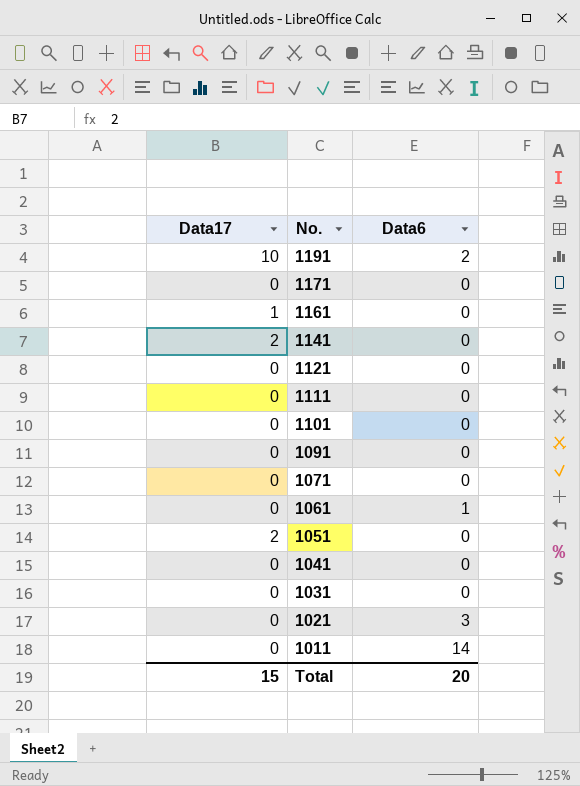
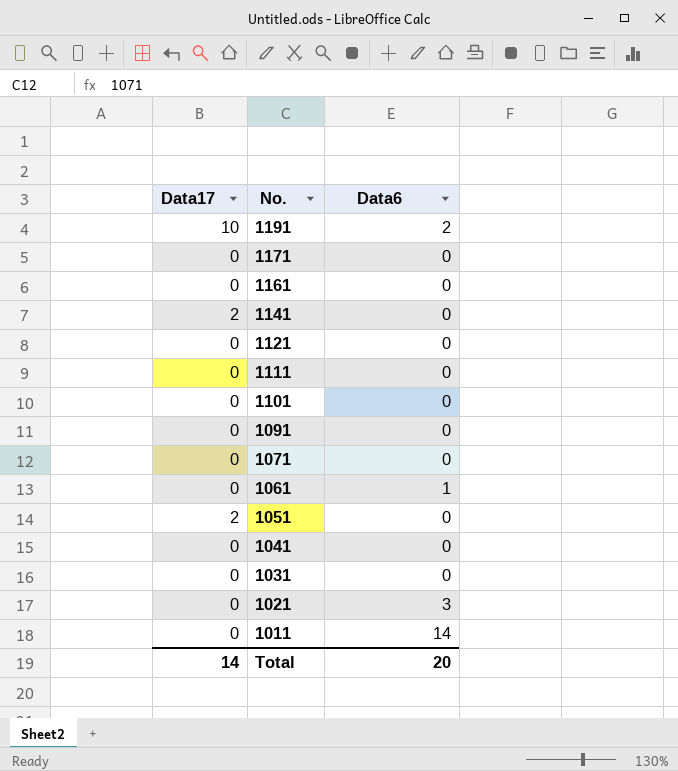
1161 | Data17: 1 -> 0
Total | Data17: 15 -> 14

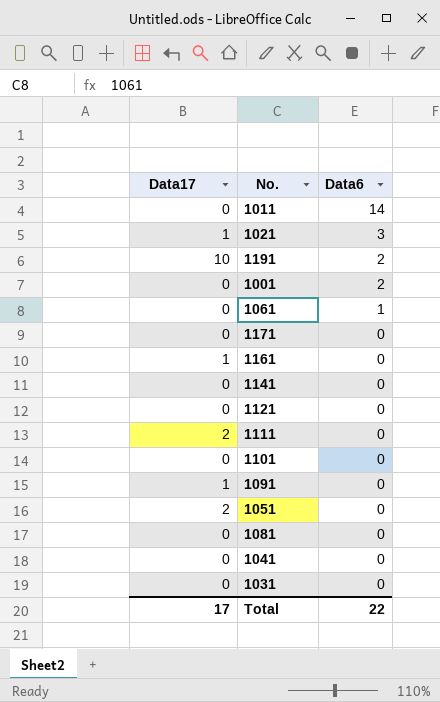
row order: No. descending -> Data6 descending
row 1071: 0 | 0 -> none
1021 | Data17: 0 -> 1
row 1001: none -> 0 | 2
1161 | Data17: 0 -> 1
1141 | Data17: 2 -> 0
1111 | Data17: 0 -> 2
1091 | Data17: 0 -> 1
row 1081: none -> 0 | 0
Total | Data17: 14 -> 17
Total | Data6: 20 -> 22

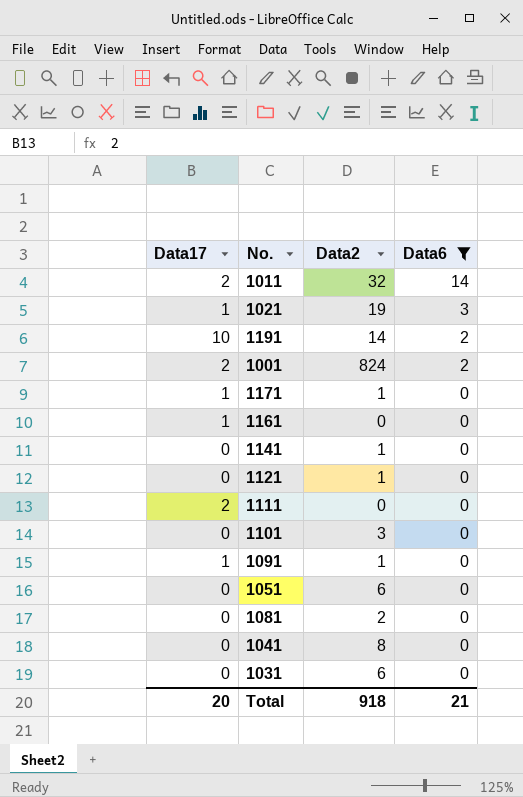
filter: none -> Data6 != 1
column Data2 | position: none -> 3
1011 | Data17: 0 -> 2
1001 | Data17: 0 -> 2
1171 | Data17: 0 -> 1
1051 | Data17: 2 -> 0
Total | Data17: 17 -> 20
Total | Data6: 22 -> 21

